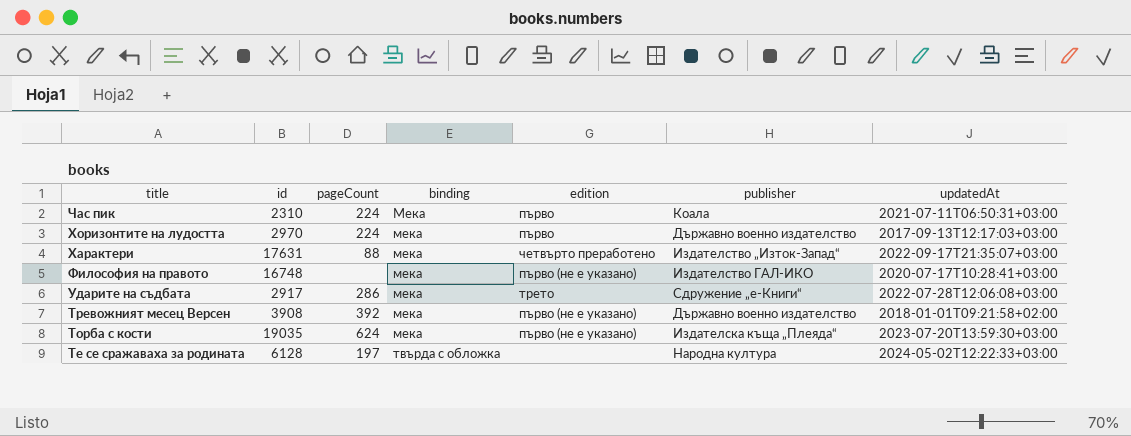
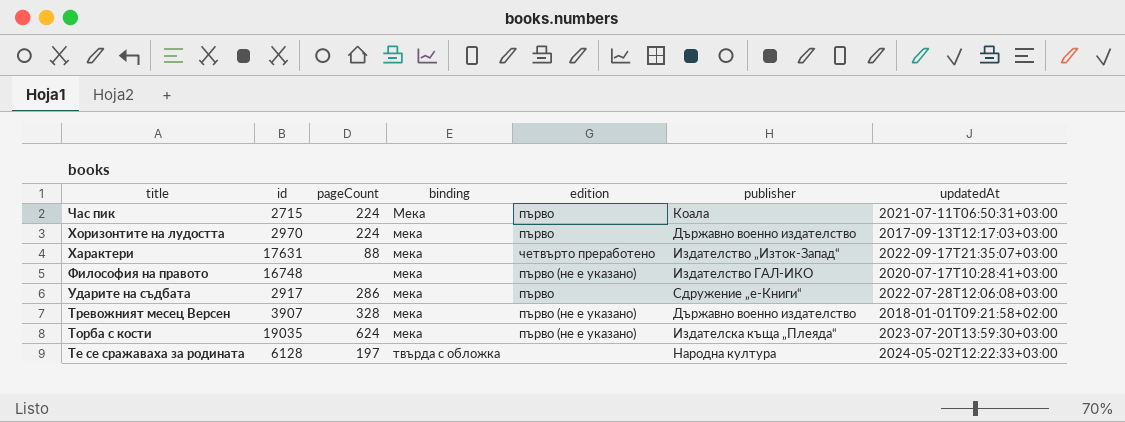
Час пик | id: 2310 -> 2715
Ударите на съдбата | edition: трето -> първо
Тревожният месец Версен | id: 3908 -> 3907
Тревожният месец Версен | pageCount: 392 -> 328

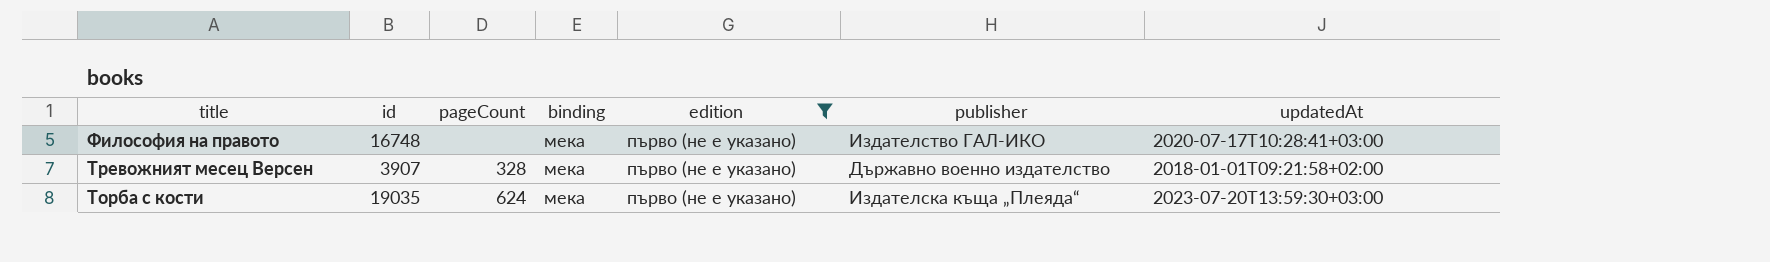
filter: none -> edition = първо (не е указано)

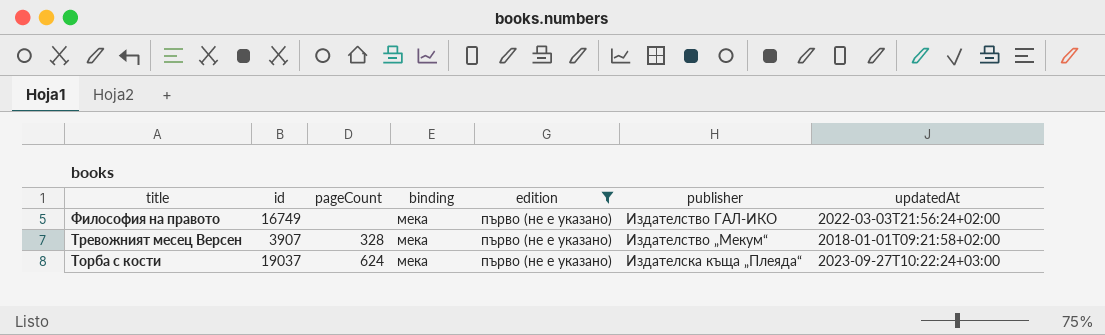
Философия на правото | id: 16748 -> 16749
Философия на правото | updatedAt: 2020-07-17T10:28:41+03:00 -> 2022-03-03T21:56:24+02:00
Тревожният месец Версен | publisher: Държавно военно издателство -> Издателство „Мекум“
Торба с кости | id: 19035 -> 19037
Торба с кости | updatedAt: 2023-07-20T13:59:30+03:00 -> 2023-09-27T10:22:24+03:00

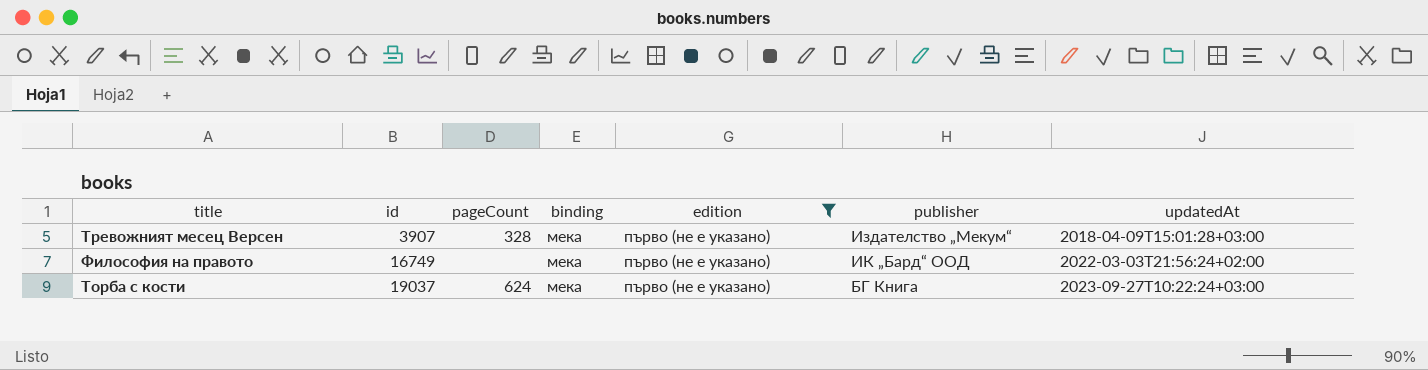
row order: title descending -> id ascending
Тревожният месец Версен | updatedAt: 2018-01-01T09:21:58+02:00 -> 2018-04-09T15:01:28+03:00
Философия на правото | publisher: Издателство ГАЛ-ИКО -> ИК „Бард“ ООД
Торба с кости | publisher: Издателска къща „Плеяда“ -> БГ Книга

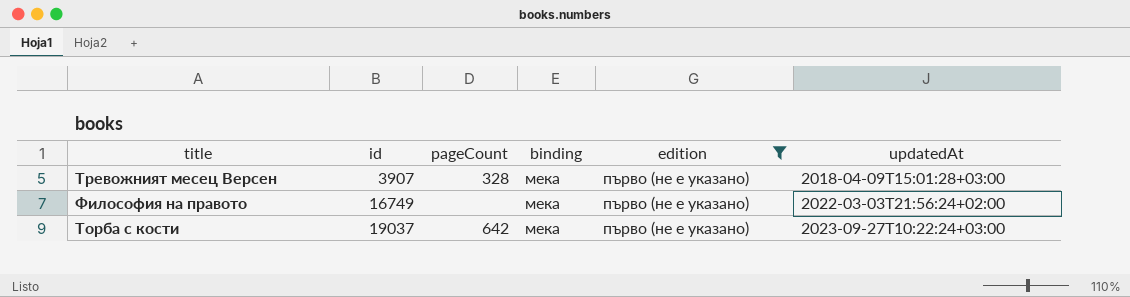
column publisher | position: 6 -> none
Торба с кости | pageCount: 624 -> 642

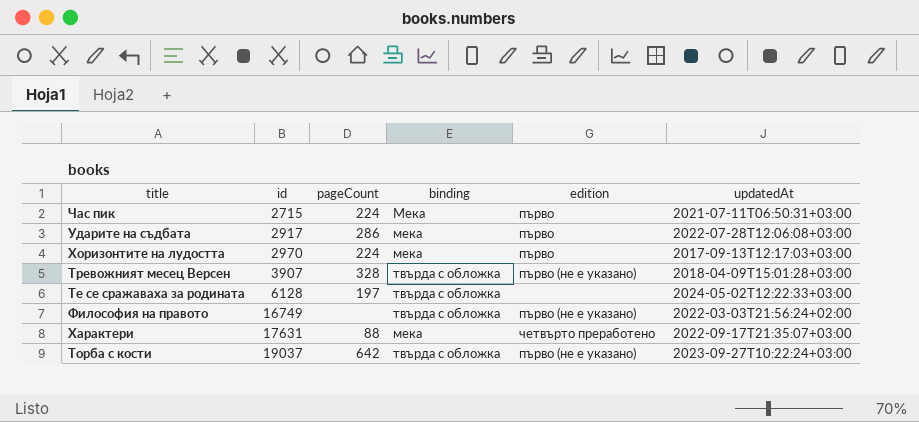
filter: edition = първо (не е указано) -> none
Тревожният месец Версен | binding: мека -> твърда с обложка
Философия на правото | binding: мека -> твърда с обложка
Торба с кости | binding: мека -> твърда с обложка

